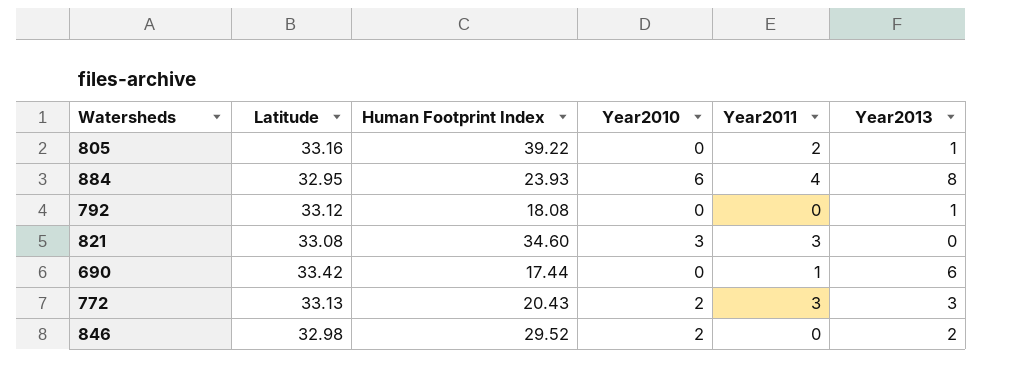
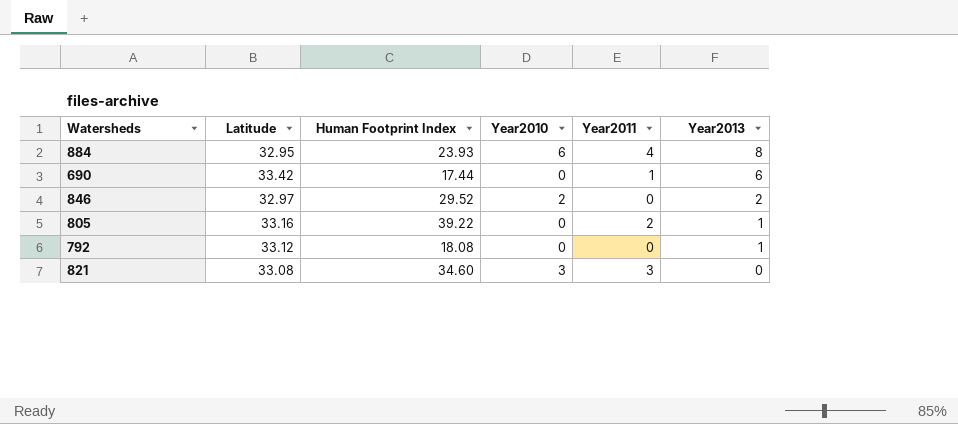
row order: none -> Year2013 descending
row 772: 33.13 | 20.43 | 2 | 3 | 3 -> none
846 | Latitude: 32.98 -> 32.97

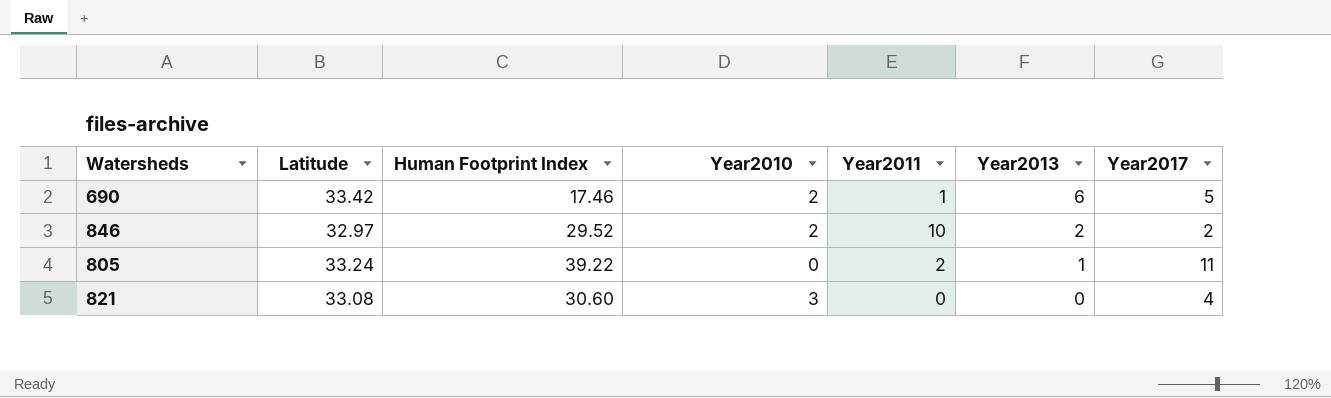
column Year2017 | position: none -> 7
row 884: 32.95 | 23.93 | 6 | 4 | 8 -> none
row 792: 33.12 | 18.08 | 0 | 0 | 1 -> none
690 | Human Footprint Index: 17.44 -> 17.46
690 | Year2010: 0 -> 2
846 | Year2011: 0 -> 10
805 | Latitude: 33.16 -> 33.24
821 | Human Footprint Index: 34.60 -> 30.60
821 | Year2011: 3 -> 0

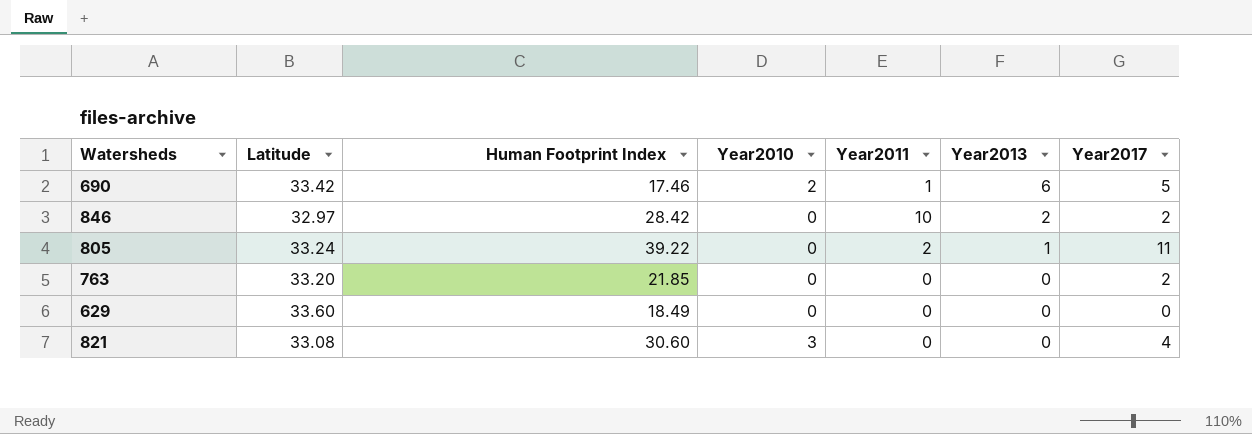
846 | Human Footprint Index: 29.52 -> 28.42
846 | Year2010: 2 -> 0
row 763: none -> 33.20 | 21.85 | 0 | 0 | 0 | 2
row 629: none -> 33.60 | 18.49 | 0 | 0 | 0 | 0

